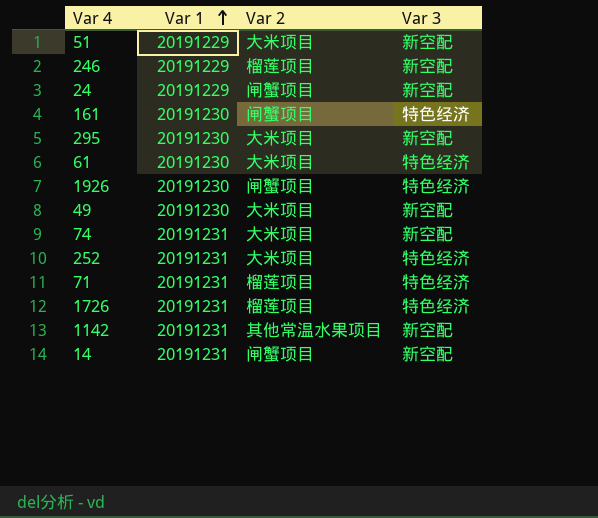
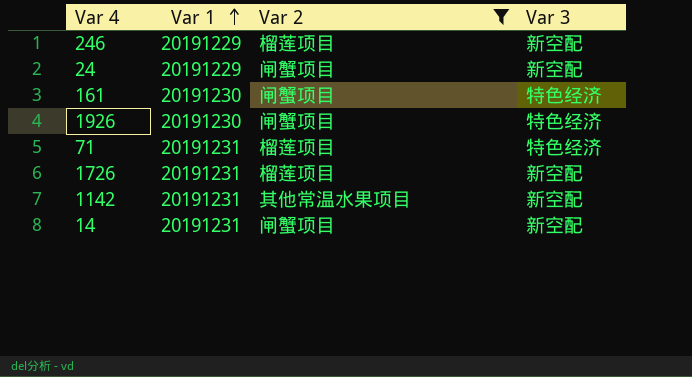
filter: none -> Var 2 != 大米项目
1726 | Var 3: 特色经济 -> 新空配

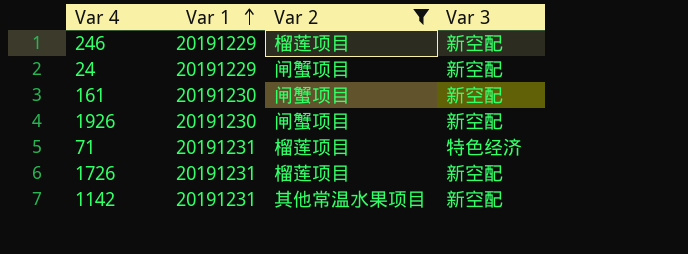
row 14: 20191231 | 闸蟹项目 | 新空配 -> none
161 | Var 3: 特色经济 -> 新空配
1926 | Var 3: 特色经济 -> 新空配

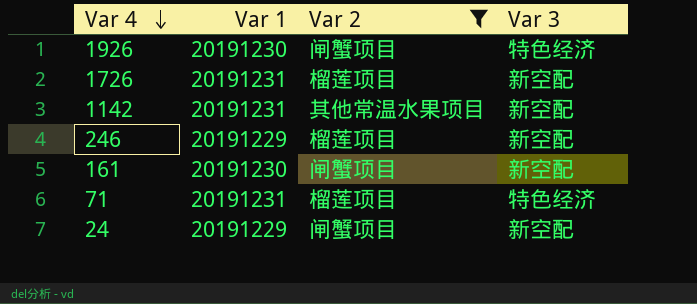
row order: Var 1 ascending -> Var 4 descending
1926 | Var 3: 新空配 -> 特色经济

